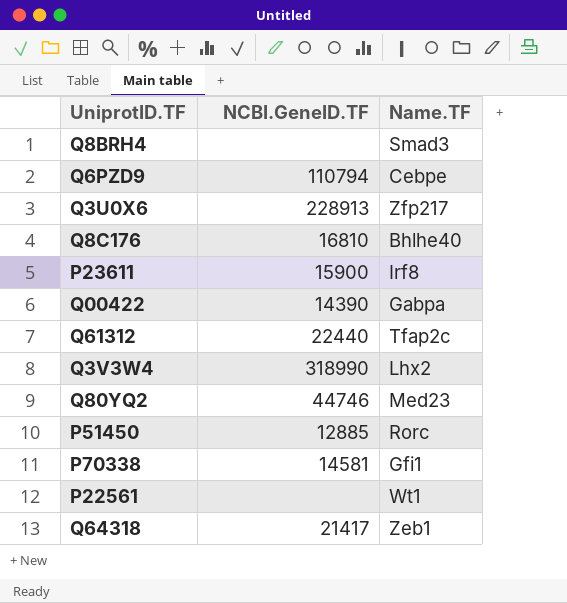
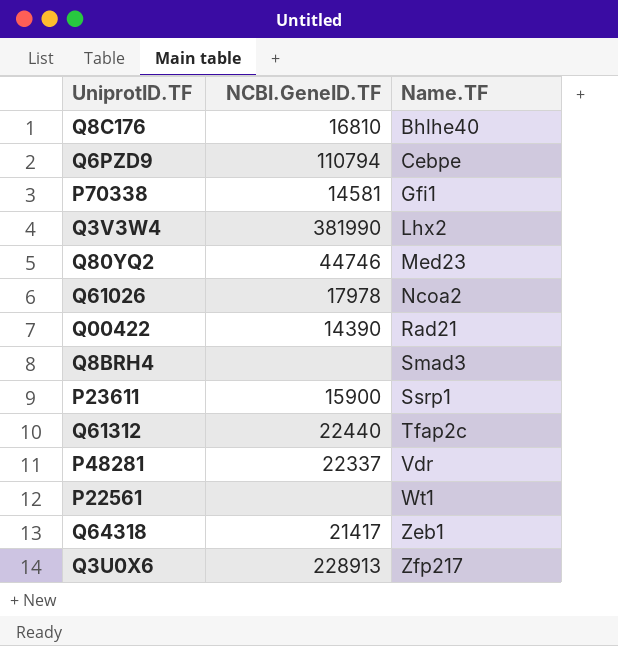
row order: none -> Name.TF ascending
row P51450: 12885 | Rorc -> none
Q3V3W4 | NCBI.GeneID.TF: 318990 -> 381990
row Q61026: none -> 17978 | Ncoa2
Q00422 | Name.TF: Gabpa -> Rad21
P23611 | Name.TF: Irf8 -> Ssrp1
row P48281: none -> 22337 | Vdr

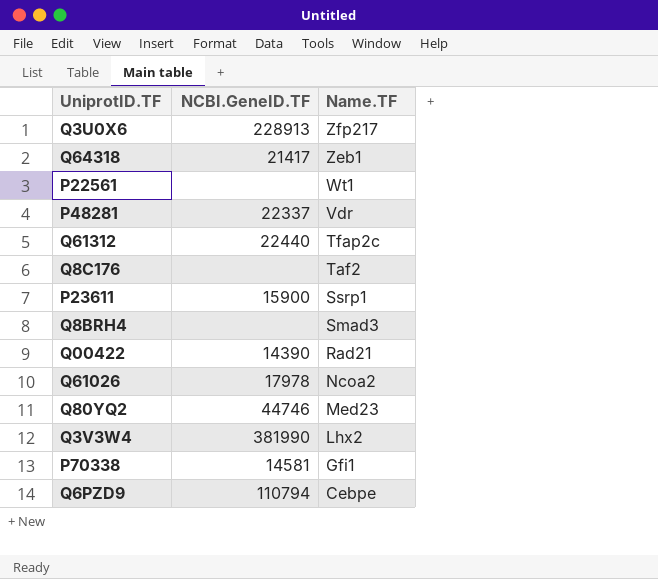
row order: Name.TF ascending -> Name.TF descending
Q8C176 | NCBI.GeneID.TF: 16810 -> none
Q8C176 | Name.TF: Bhlhe40 -> Taf2

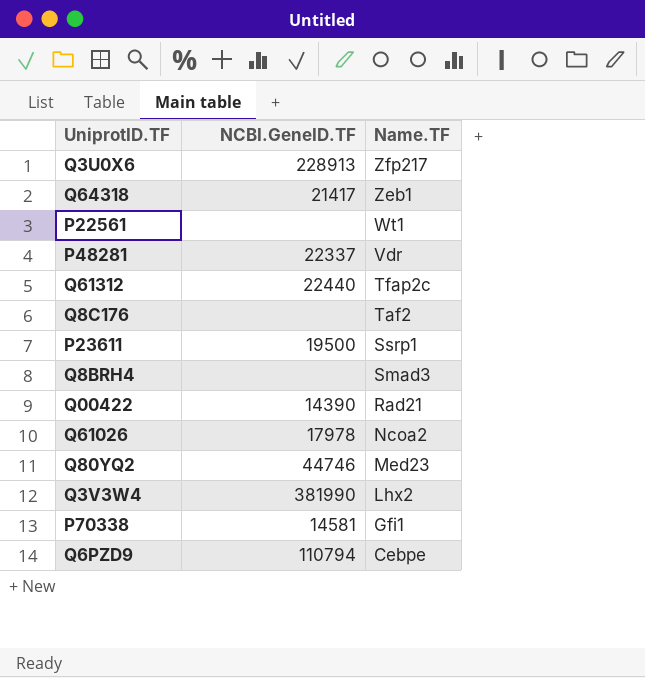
P23611 | NCBI.GeneID.TF: 15900 -> 19500

